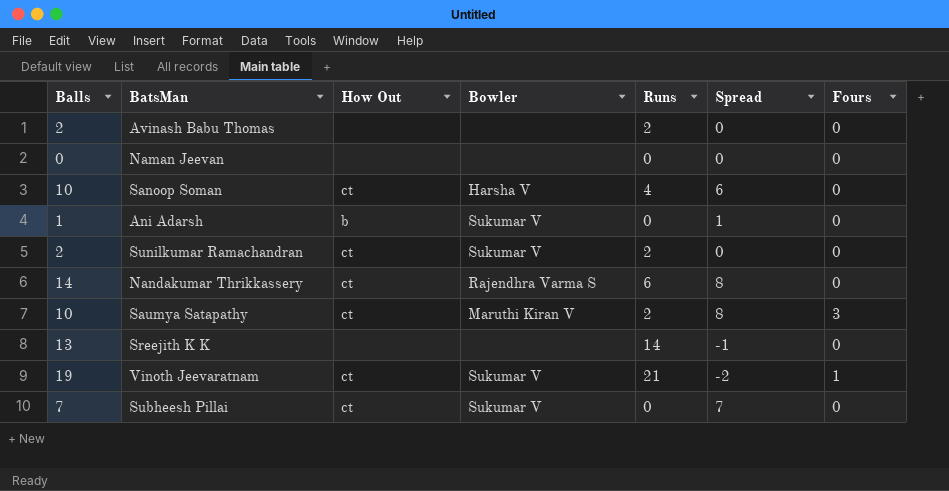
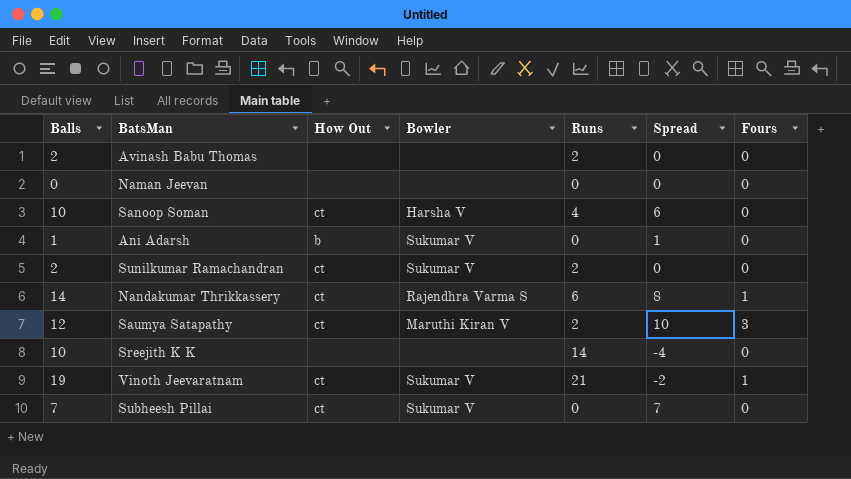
Nandakumar Thrikkassery | Fours: 0 -> 1
Saumya Satapathy | Balls: 10 -> 12
Saumya Satapathy | Spread: 8 -> 10
Sreejith K K | Balls: 13 -> 10
Sreejith K K | Spread: -1 -> -4

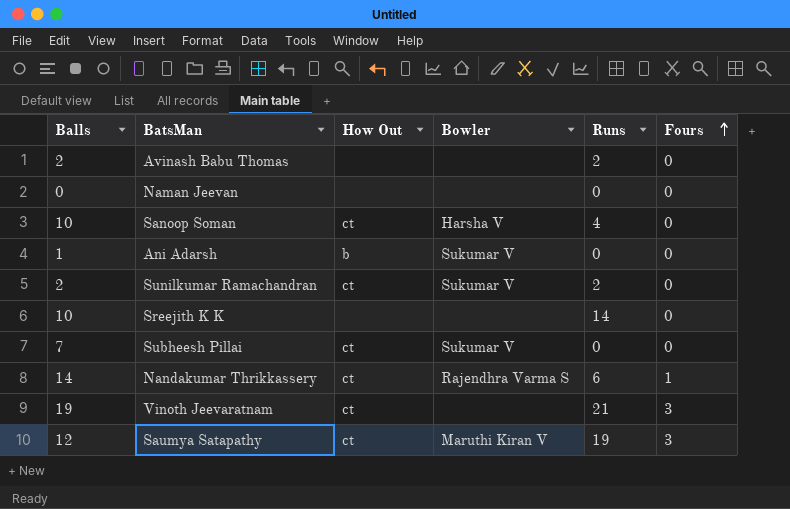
row order: none -> Fours ascending
column Spread | formula: [Balls] - [Runs] -> none
Vinoth Jeevaratnam | Bowler: Sukumar V -> none
Vinoth Jeevaratnam | Fours: 1 -> 3
Saumya Satapathy | Runs: 2 -> 19

